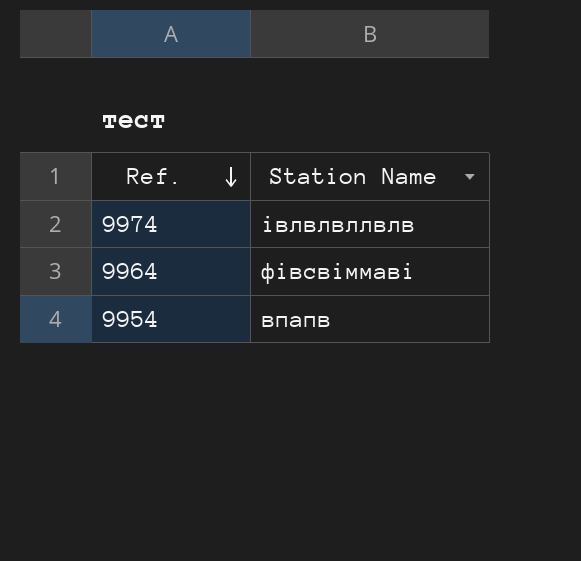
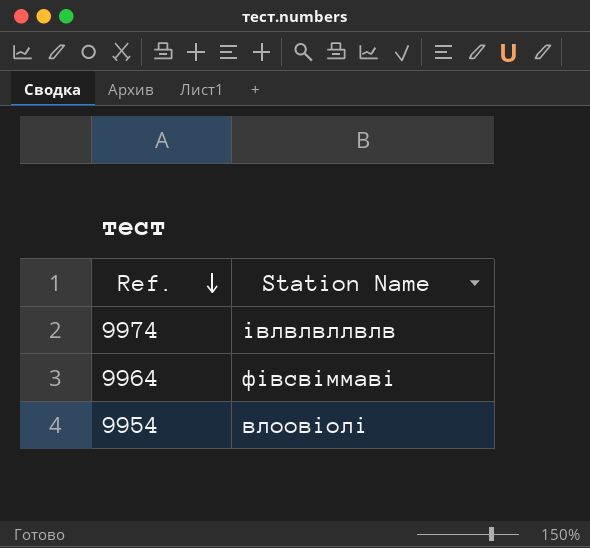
9954 | Station Name: впапв -> влоовіолі

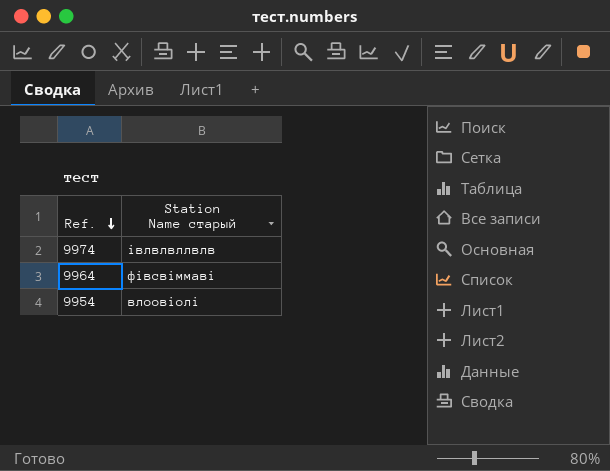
column name: Station Name -> Station Name старый

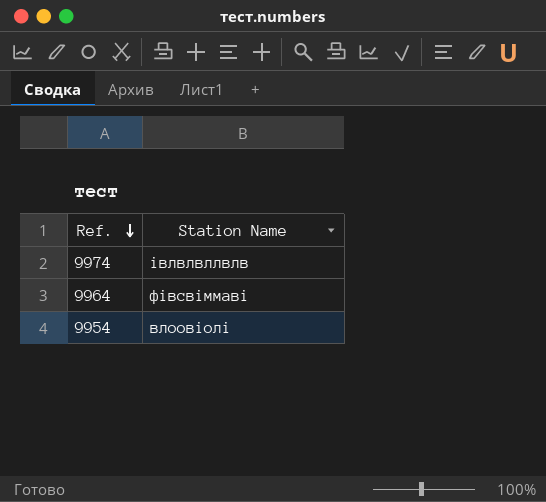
column name: Station Name старый -> Station Name

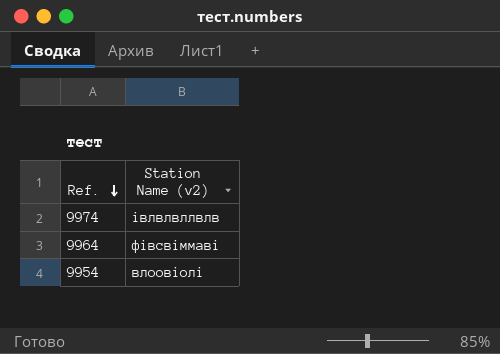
column name: Station Name -> Station Name (v2)

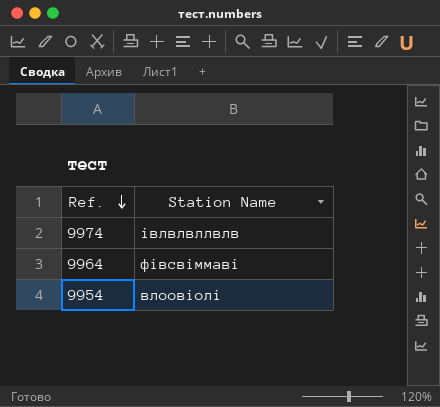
column name: Station Name (v2) -> Station Name

